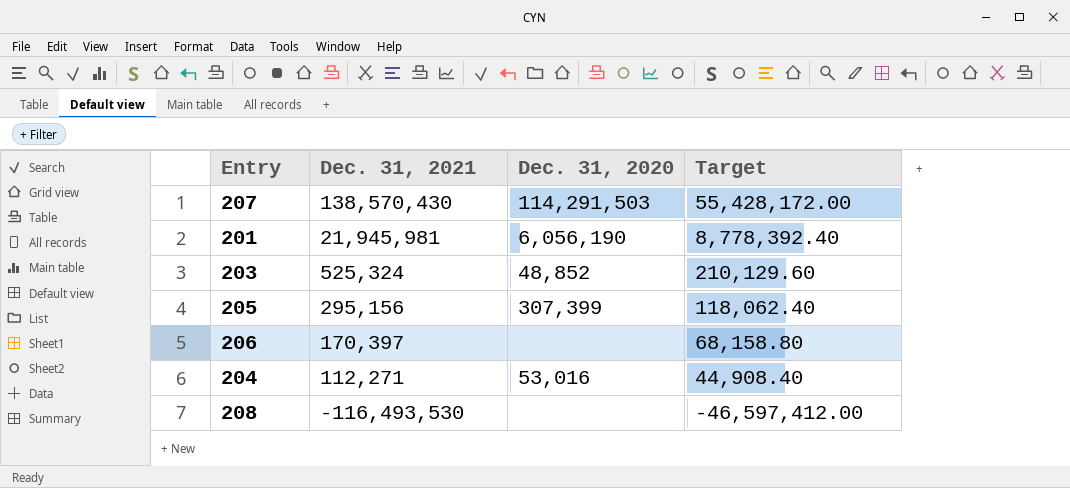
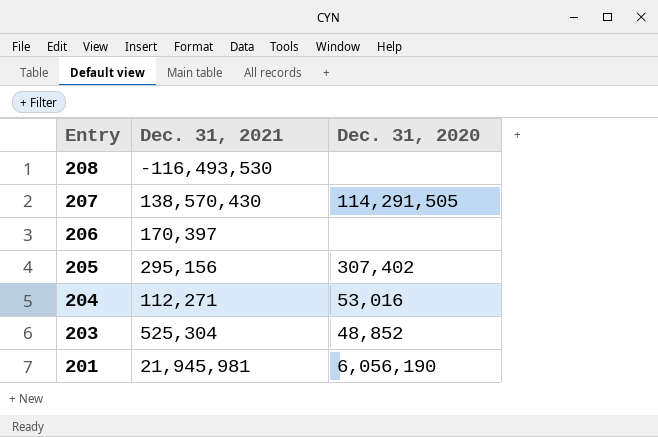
row order: Dec. 31, 2021 descending -> Entry descending
column Target | formula: [Dec. 31, 2021] * 0.4 -> none
207 | Dec. 31, 2020: 114,291,503 -> 114,291,505
205 | Dec. 31, 2020: 307,399 -> 307,402
203 | Dec. 31, 2021: 525,324 -> 525,304

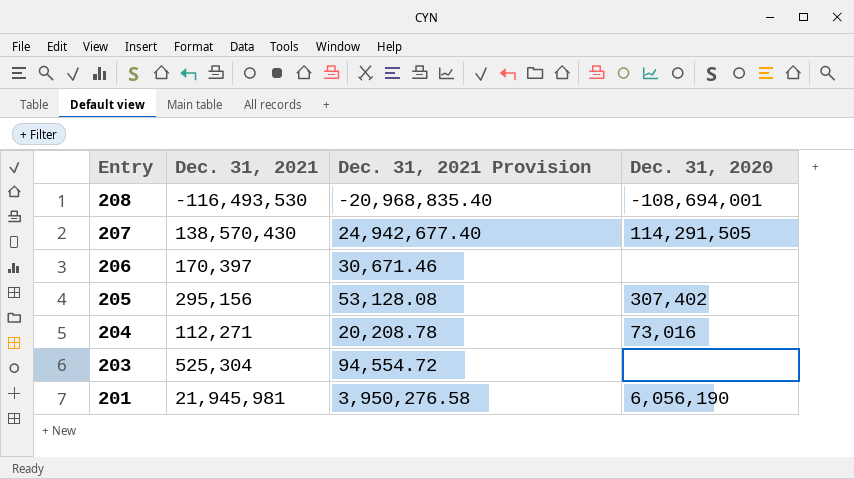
column Dec. 31, 2021 Provision | formula: none -> [Dec. 31, 2021] * 0.18
208 | Dec. 31, 2020: none -> -108,694,001
204 | Dec. 31, 2020: 53,016 -> 73,016
203 | Dec. 31, 2020: 48,852 -> none

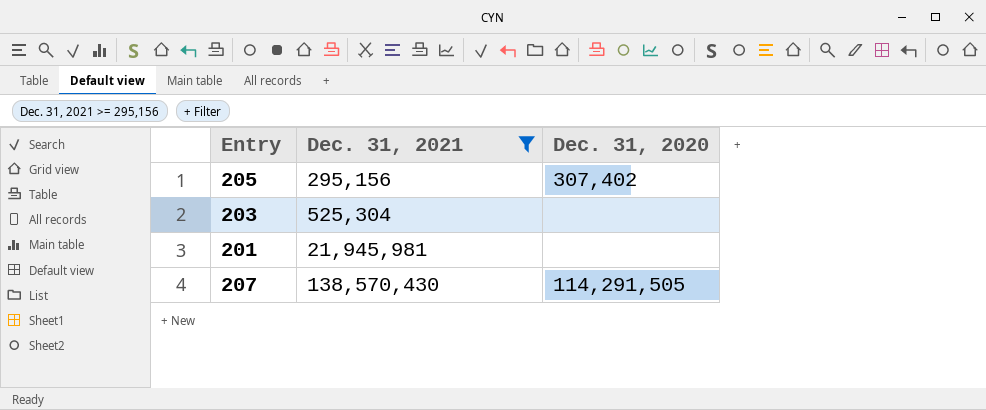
filter: none -> Dec. 31, 2021 >= 295,156
row order: Entry descending -> Dec. 31, 2021 ascending
column Dec. 31, 2021 Provision | formula: [Dec. 31, 2021] * 0.18 -> none
201 | Dec. 31, 2020: 6,056,190 -> none

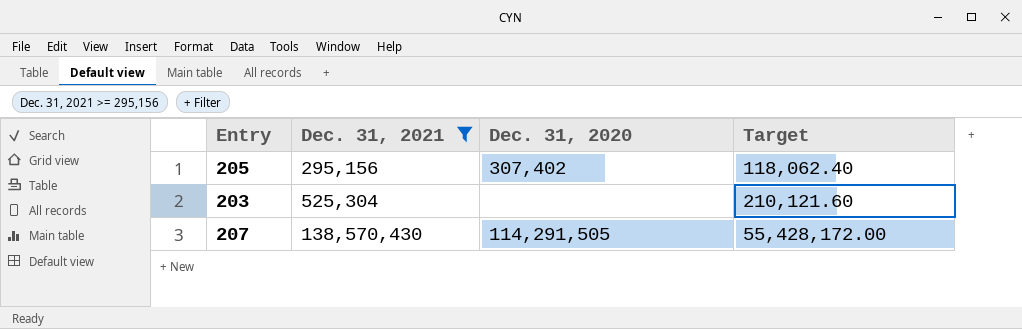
column Target | formula: none -> [Dec. 31, 2021] * 0.4
row 201: 21,945,981 | none -> none

